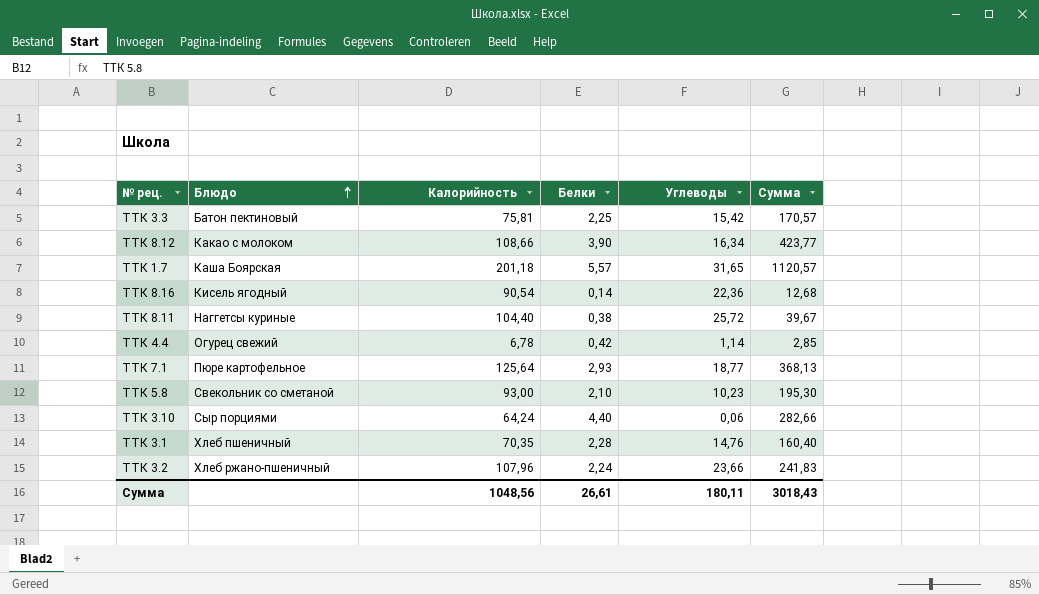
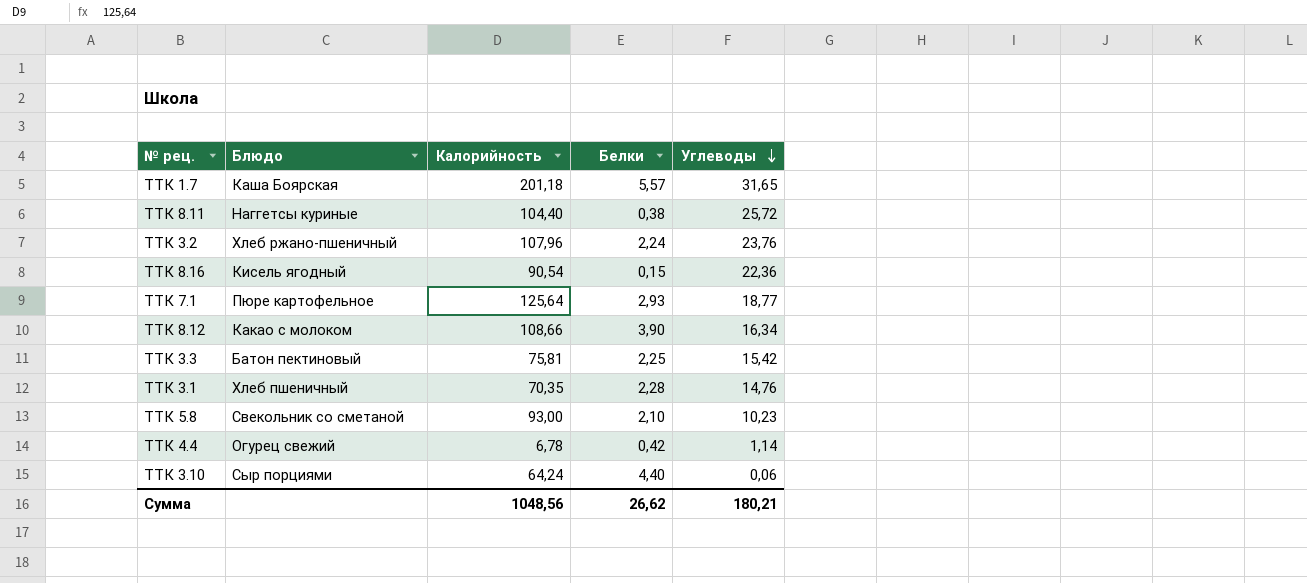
row order: Блюдо ascending -> Углеводы descending
column Сумма | formula: [Калорийность] * [Белки] -> none
ТТК 3.2 | Углеводы: 23,66 -> 23,76
ТТК 8.16 | Белки: 0,14 -> 0,15
Сумма | Белки: 26,61 -> 26,62
Сумма | Углеводы: 180,11 -> 180,21

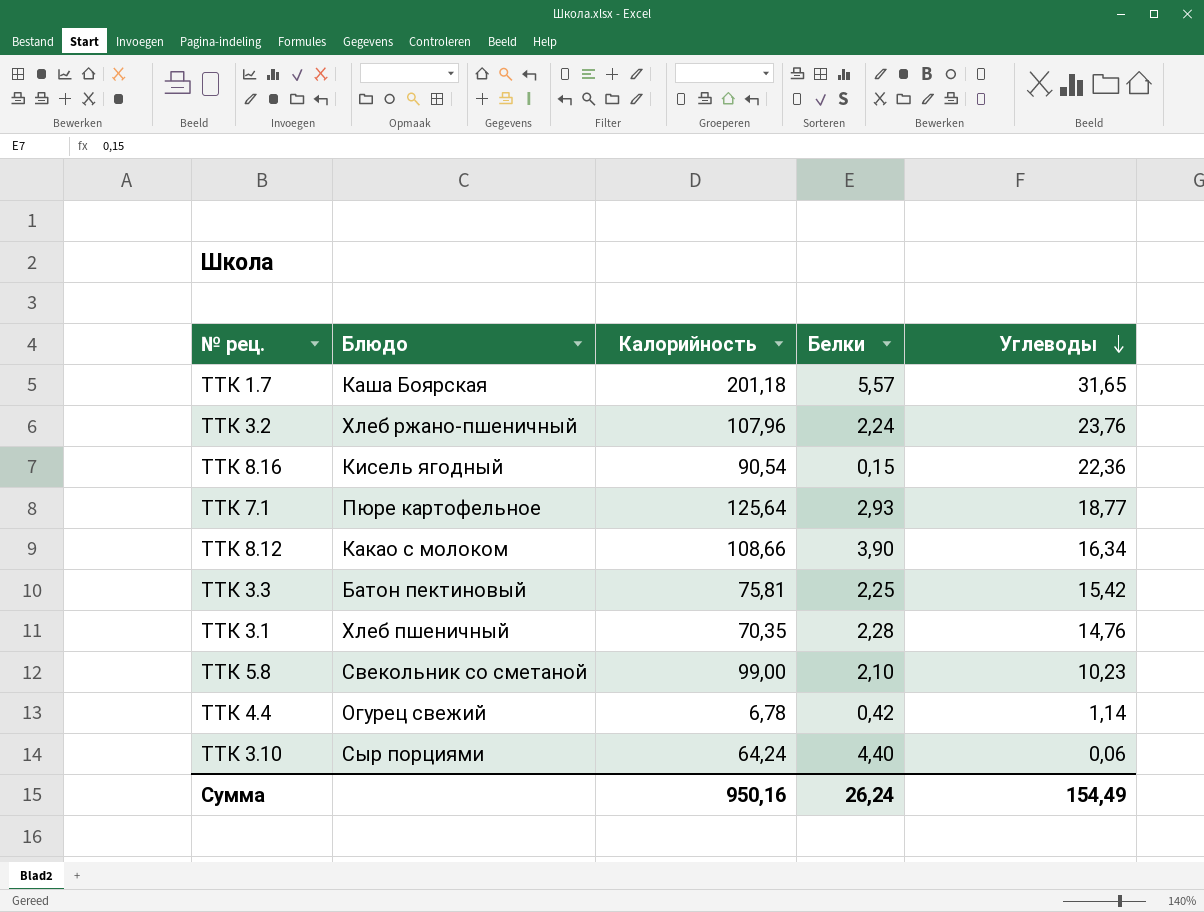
row ТТК 8.11: Наггетсы куриные | 104,40 | 0,38 | 25,72 -> none
ТТК 5.8 | Калорийность: 93,00 -> 99,00
Сумма | Калорийность: 1048,56 -> 950,16
Сумма | Белки: 26,62 -> 26,24
Сумма | Углеводы: 180,21 -> 154,49

